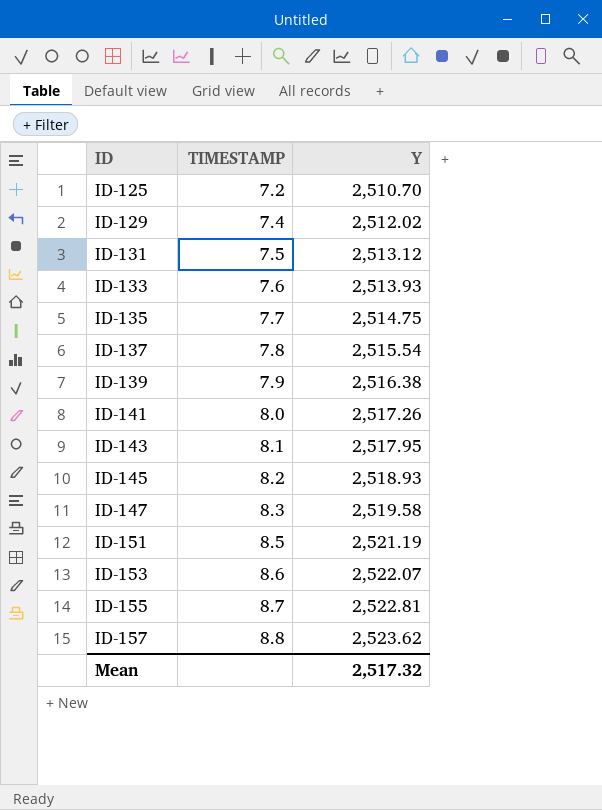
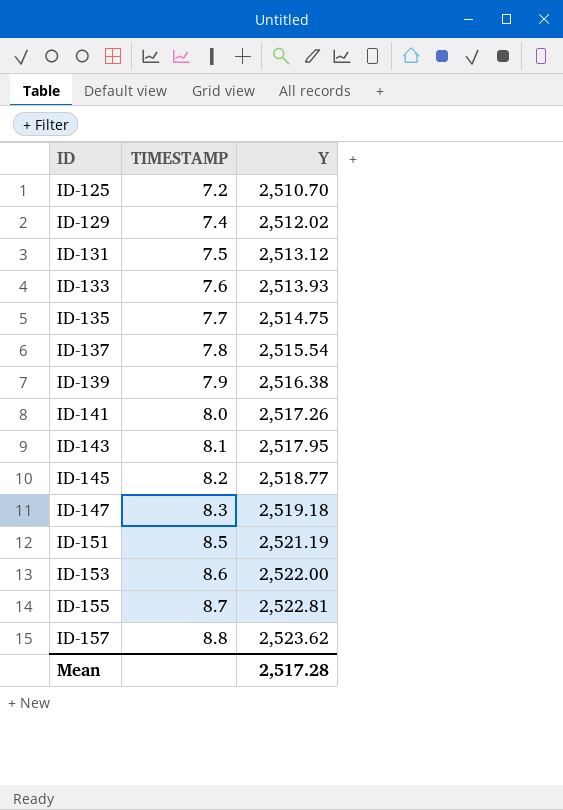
ID-145 | Y: 2,518.93 -> 2,518.77
ID-147 | Y: 2,519.58 -> 2,519.18
ID-153 | Y: 2,522.07 -> 2,522.00
Mean | Y: 2,517.32 -> 2,517.28

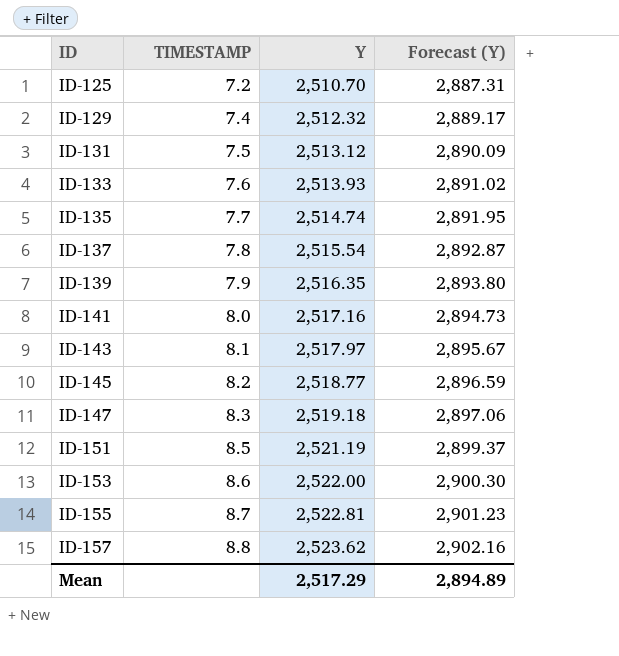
column Forecast (Y) | formula: none -> [Y] * 1.15
ID-129 | Y: 2,512.02 -> 2,512.32
ID-135 | Y: 2,514.75 -> 2,514.74
ID-139 | Y: 2,516.38 -> 2,516.35
ID-141 | Y: 2,517.26 -> 2,517.16
ID-143 | Y: 2,517.95 -> 2,517.97
Mean | Y: 2,517.28 -> 2,517.29

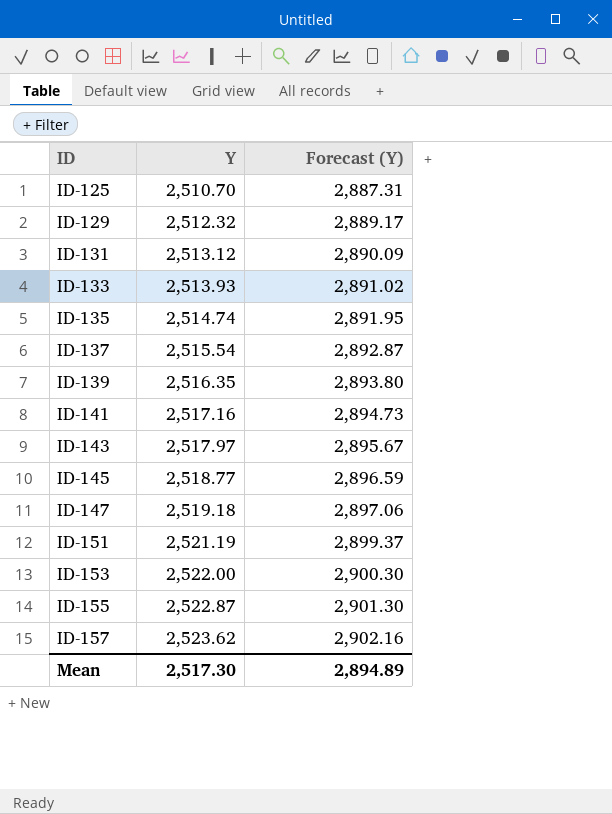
column TIMESTAMP | position: 2 -> none
ID-155 | Y: 2,522.81 -> 2,522.87
ID-155 | Forecast (Y): 2,901.23 -> 2,901.30
Mean | Y: 2,517.29 -> 2,517.30

